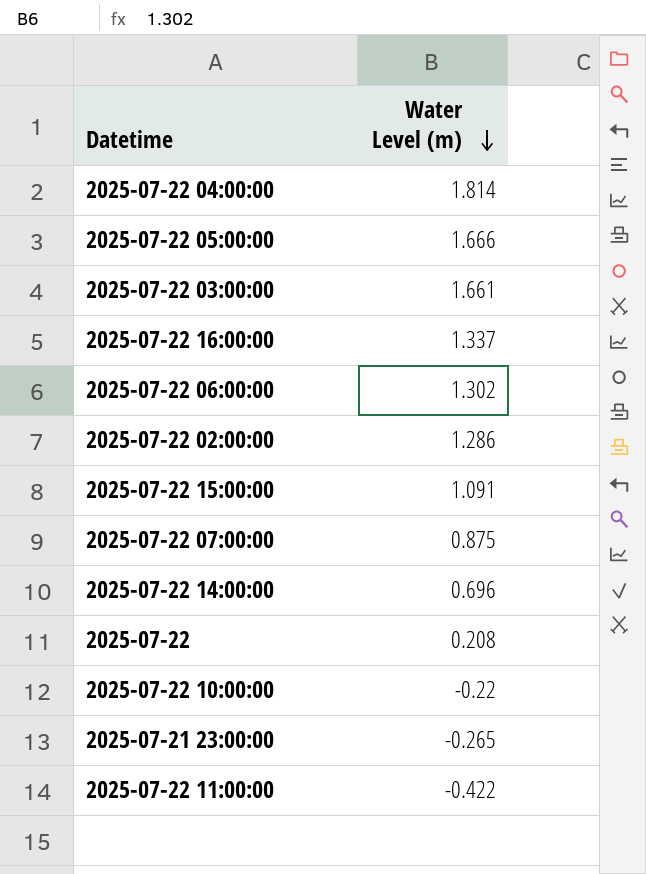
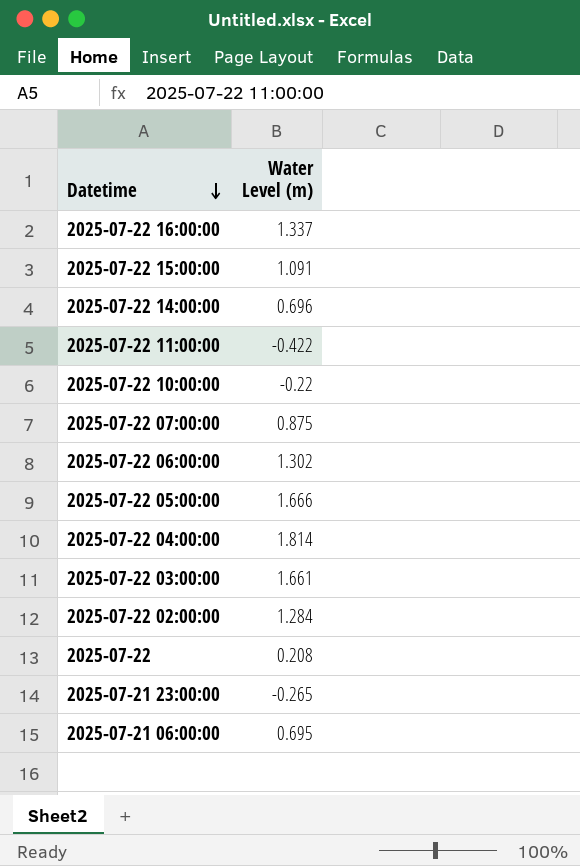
row order: Water Level (m) descending -> Datetime descending
2025-07-22 02:00:00 | Water Level (m): 1.286 -> 1.284
row 2025-07-21 06:00:00: none -> 0.695

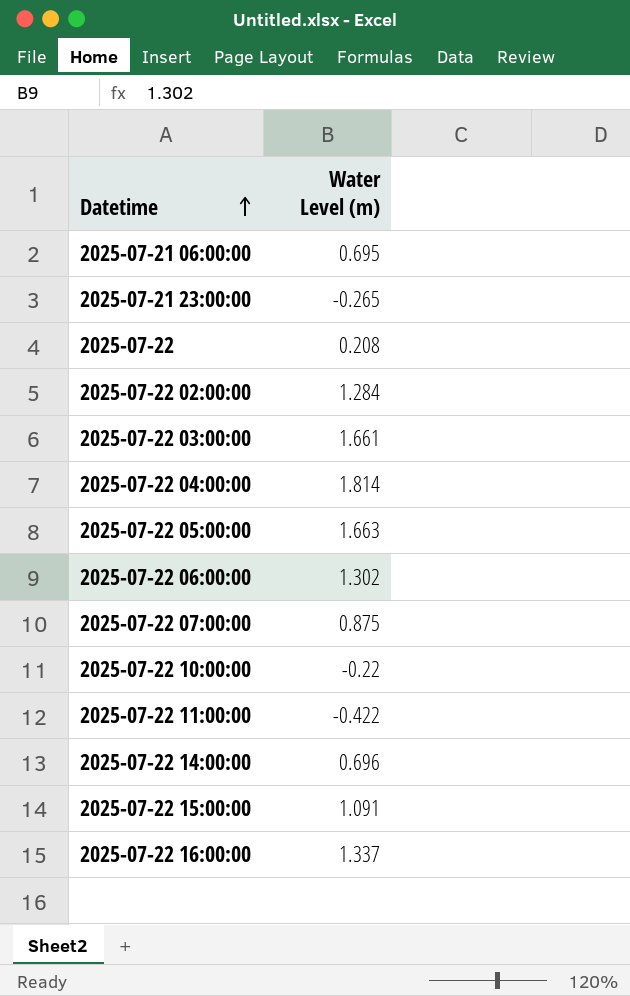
row order: Datetime descending -> Datetime ascending
2025-07-22 05:00:00 | Water Level (m): 1.666 -> 1.663

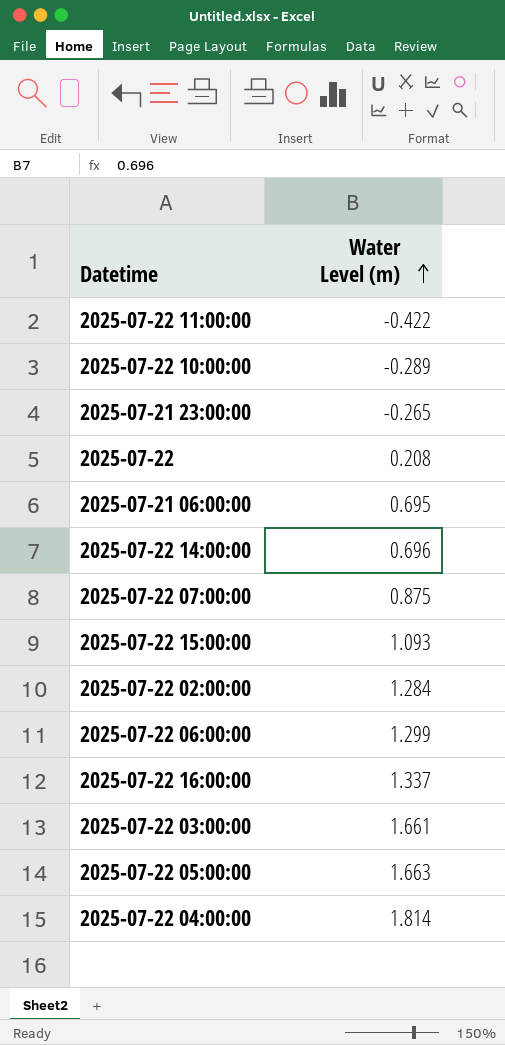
row order: Datetime ascending -> Water Level (m) ascending
2025-07-22 10:00:00 | Water Level (m): -0.22 -> -0.289
2025-07-22 15:00:00 | Water Level (m): 1.091 -> 1.093
2025-07-22 06:00:00 | Water Level (m): 1.302 -> 1.299

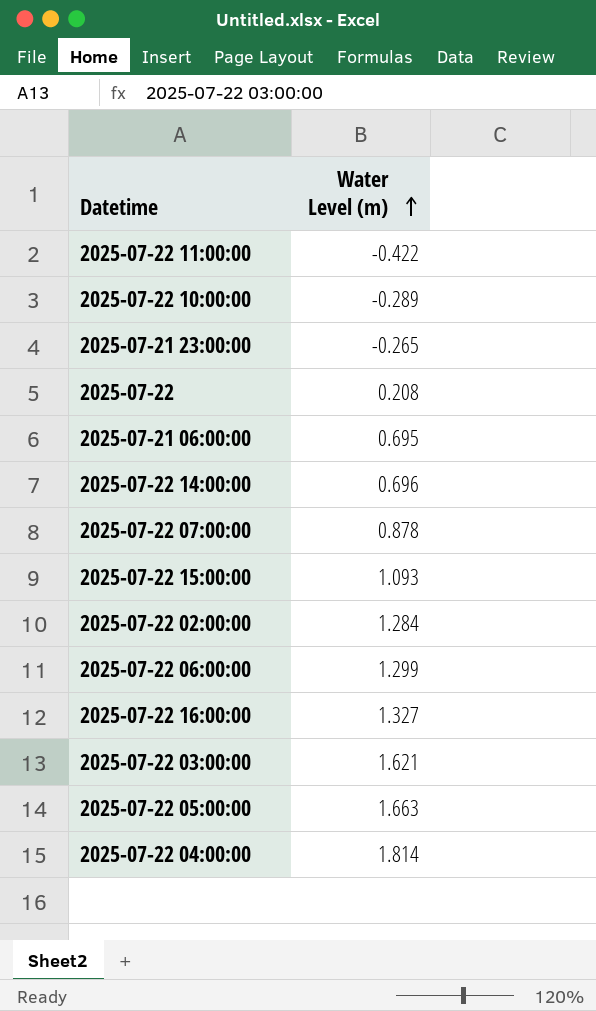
2025-07-22 07:00:00 | Water Level (m): 0.875 -> 0.878
2025-07-22 16:00:00 | Water Level (m): 1.337 -> 1.327
2025-07-22 03:00:00 | Water Level (m): 1.661 -> 1.621

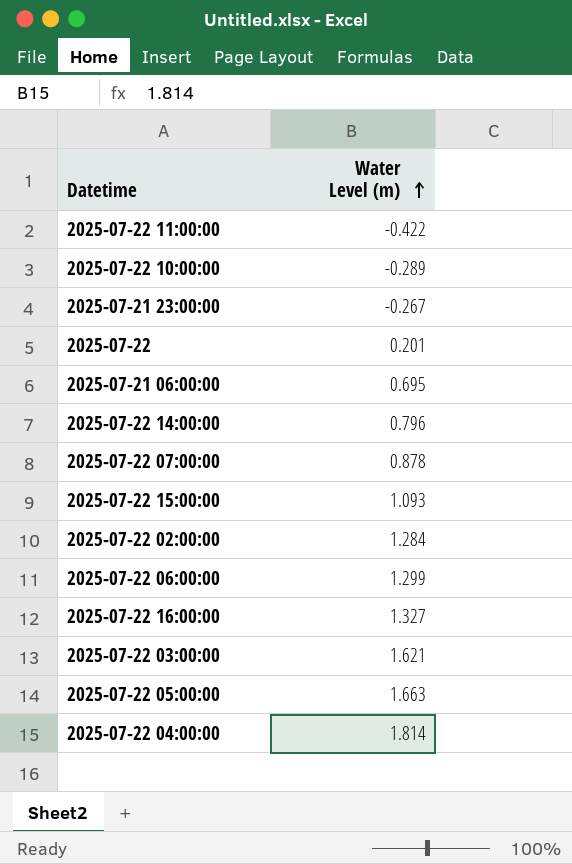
2025-07-21 23:00:00 | Water Level (m): -0.265 -> -0.267
2025-07-22 | Water Level (m): 0.208 -> 0.201
2025-07-22 14:00:00 | Water Level (m): 0.696 -> 0.796

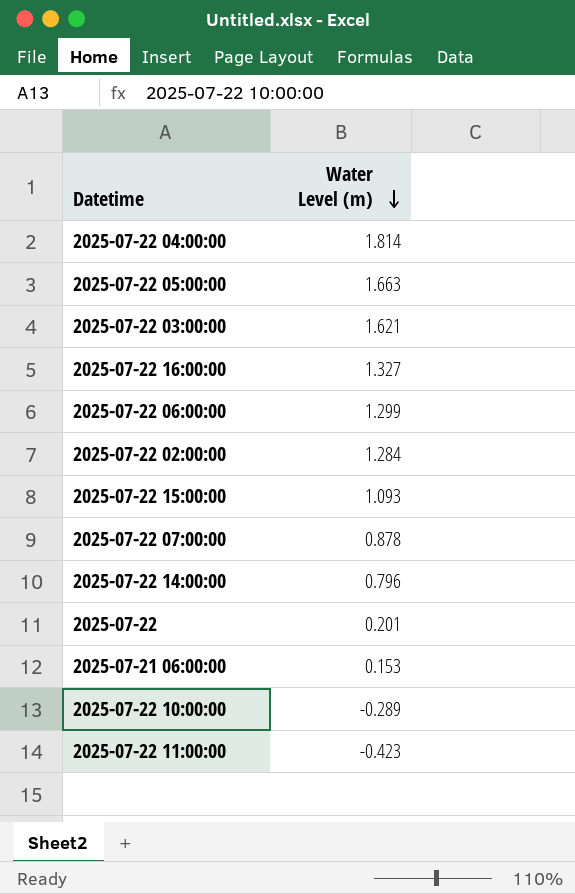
row order: Water Level (m) ascending -> Water Level (m) descending
row 2025-07-21 23:00:00: -0.267 -> none
2025-07-21 06:00:00 | Water Level (m): 0.695 -> 0.153
2025-07-22 11:00:00 | Water Level (m): -0.422 -> -0.423

